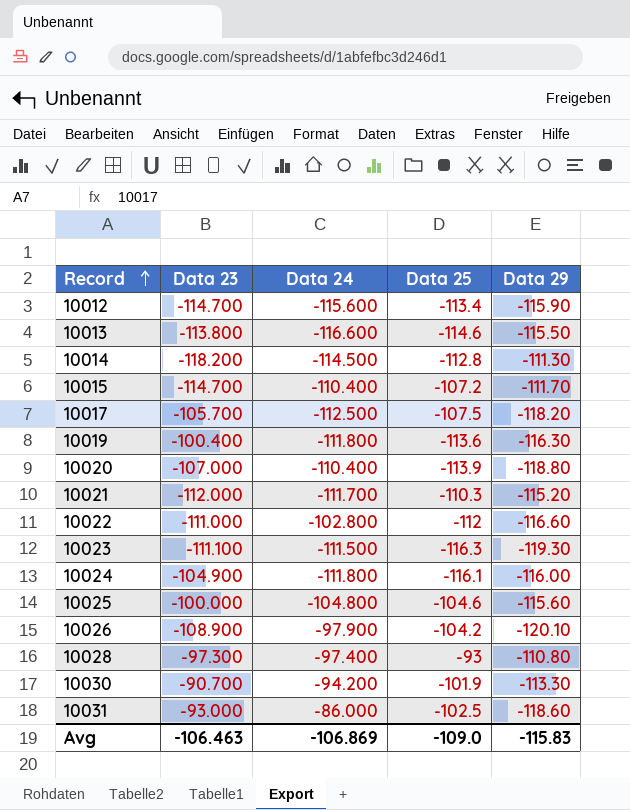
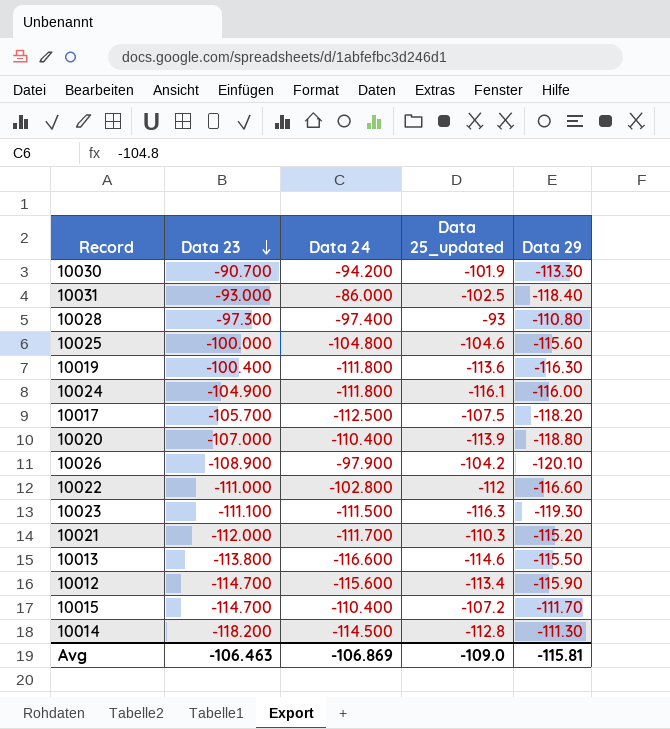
row order: Record ascending -> Data 23 descending
column name: Data 25 -> Data 25_updated
10031 | Data 29: -118.60 -> -118.40
Avg | Data 29: -115.83 -> -115.81

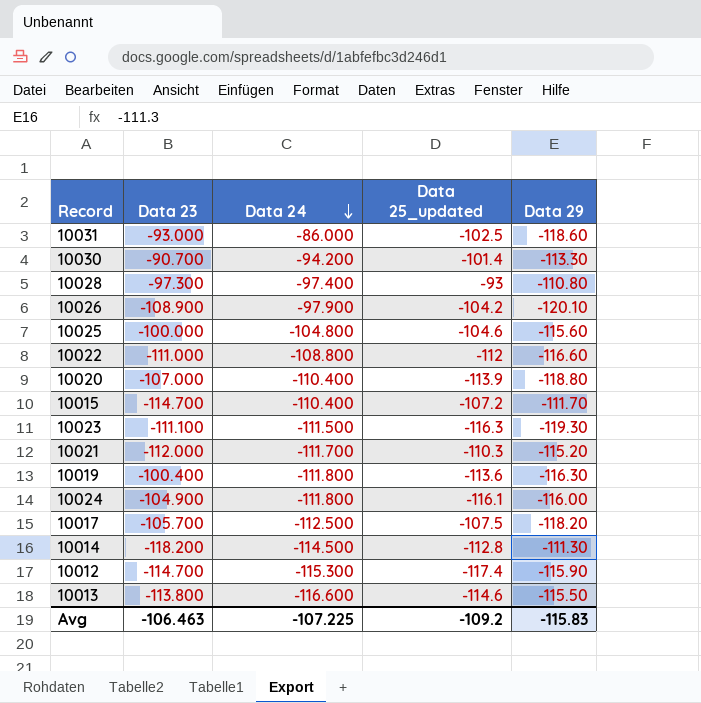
row order: Data 23 descending -> Data 24 descending
10031 | Data 29: -118.40 -> -118.60
10030 | Data 25_updated: -101.9 -> -101.4
10022 | Data 24: -102.800 -> -108.800
10012 | Data 24: -115.600 -> -115.300
10012 | Data 25_updated: -113.4 -> -117.4
Avg | Data 24: -106.869 -> -107.225
Avg | Data 25_updated: -109.0 -> -109.2
Avg | Data 29: -115.81 -> -115.83

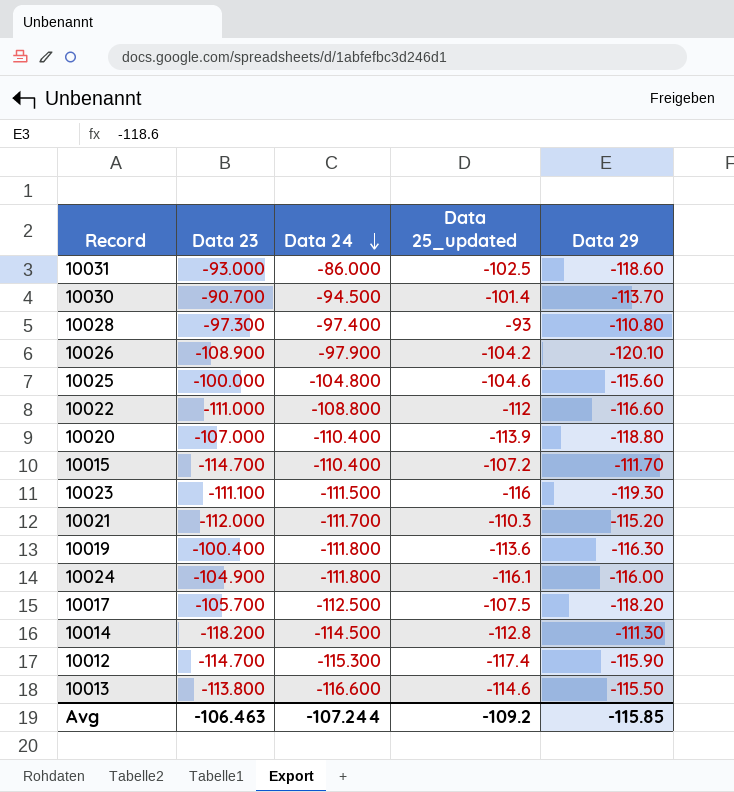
10030 | Data 24: -94.200 -> -94.500
10030 | Data 29: -113.30 -> -113.70
10023 | Data 25_updated: -116.3 -> -116
Avg | Data 24: -107.225 -> -107.244
Avg | Data 29: -115.83 -> -115.85

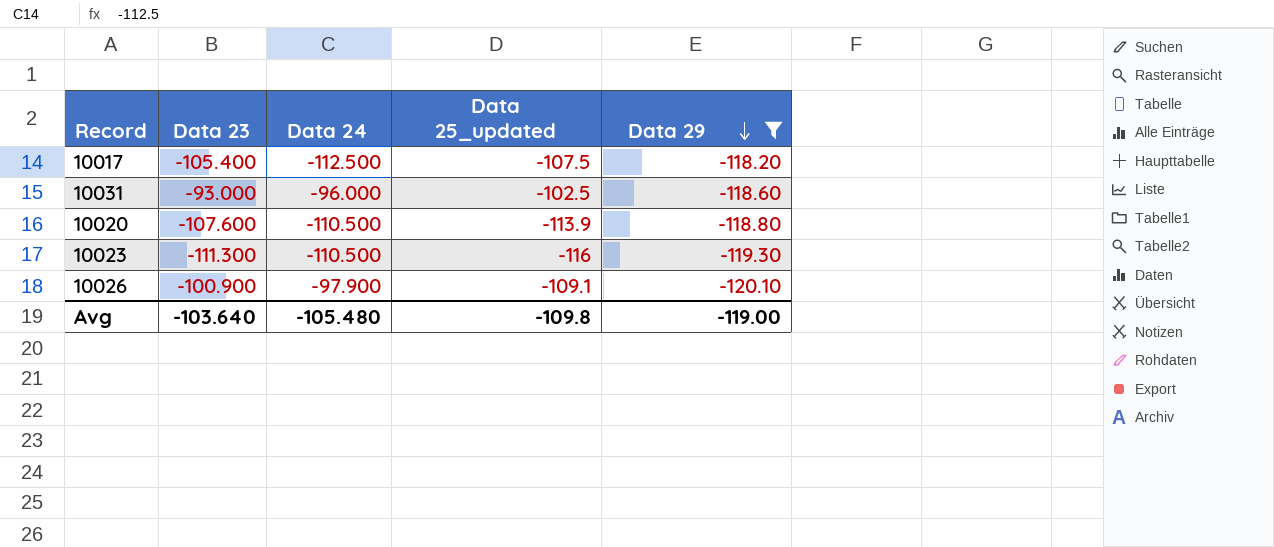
filter: none -> Data 29 <= -118.20
row order: Data 24 descending -> Data 29 descending
10017 | Data 23: -105.700 -> -105.400
10031 | Data 24: -86.000 -> -96.000
10020 | Data 23: -107.000 -> -107.600
10020 | Data 24: -110.400 -> -110.500
10023 | Data 23: -111.100 -> -111.300
10023 | Data 24: -111.500 -> -110.500
10026 | Data 23: -108.900 -> -100.900
10026 | Data 25_updated: -104.2 -> -109.1
Avg | Data 23: -106.463 -> -103.640
Avg | Data 24: -107.244 -> -105.480
Avg | Data 25_updated: -109.2 -> -109.8
Avg | Data 29: -115.85 -> -119.00

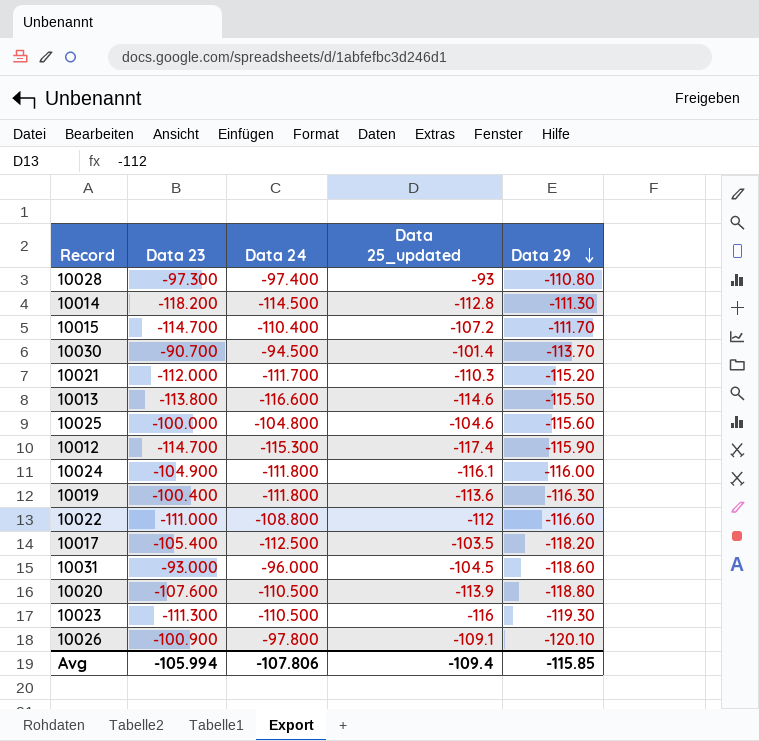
filter: Data 29 <= -118.20 -> none
10017 | Data 25_updated: -107.5 -> -103.5
10031 | Data 25_updated: -102.5 -> -104.5
10026 | Data 24: -97.900 -> -97.800
Avg | Data 23: -103.640 -> -105.994
Avg | Data 24: -105.480 -> -107.806
Avg | Data 25_updated: -109.8 -> -109.4
Avg | Data 29: -119.00 -> -115.85

